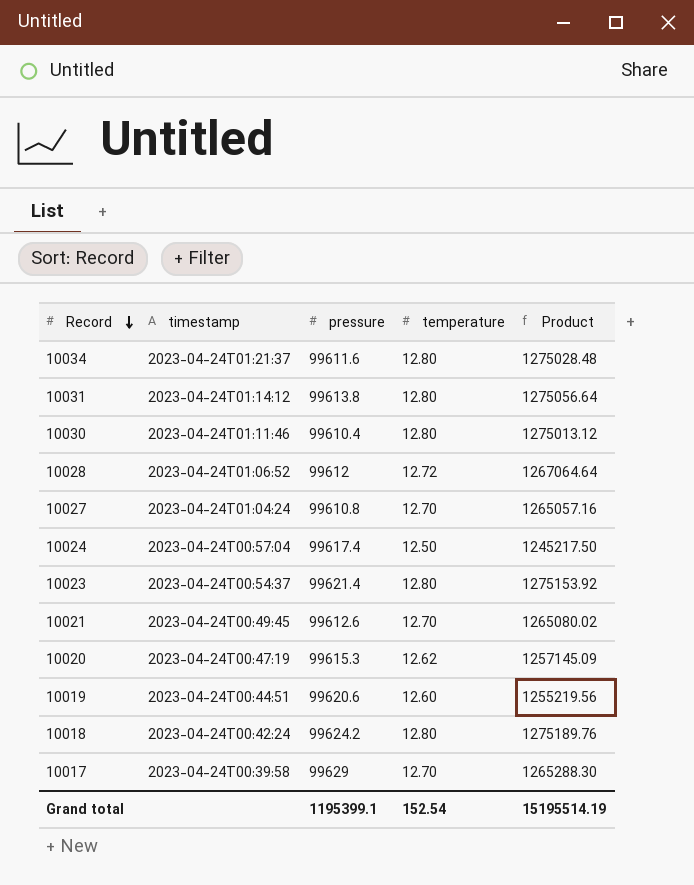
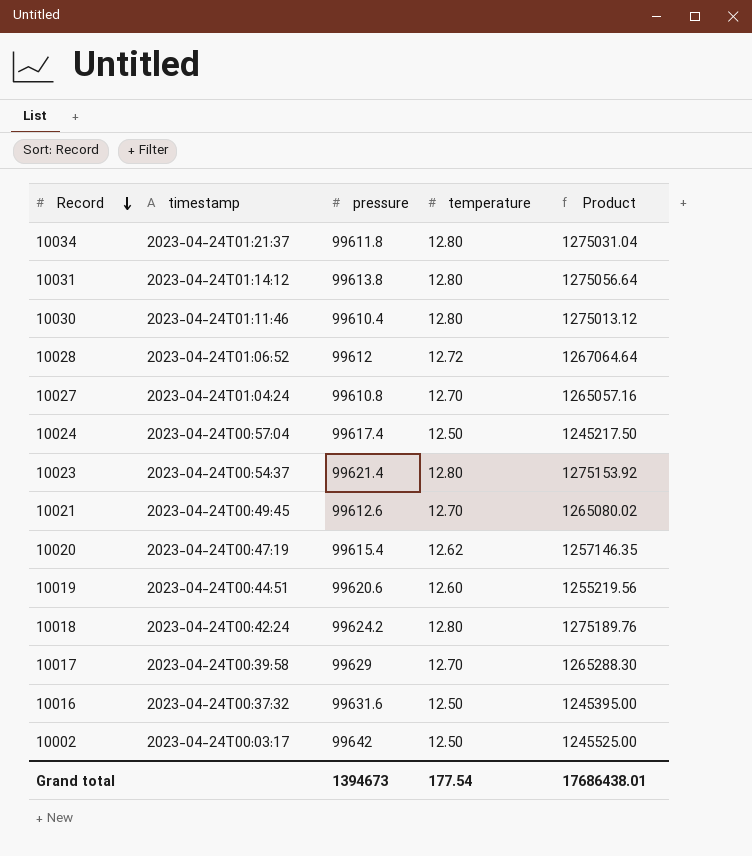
10034 | pressure: 99611.6 -> 99611.8
10034 | Product: 1275028.48 -> 1275031.04
10020 | pressure: 99615.3 -> 99615.4
10020 | Product: 1257145.09 -> 1257146.35
row 10016: none -> 2023-04-24T00:37:32 | 99631.6 | 12.50 | 1245395.00
row 10002: none -> 2023-04-24T00:03:17 | 99642 | 12.50 | 1245525.00
Grand total | pressure: 1195399.1 -> 1394673
Grand total | temperature: 152.54 -> 177.54
Grand total | Product: 15195514.19 -> 17686438.01

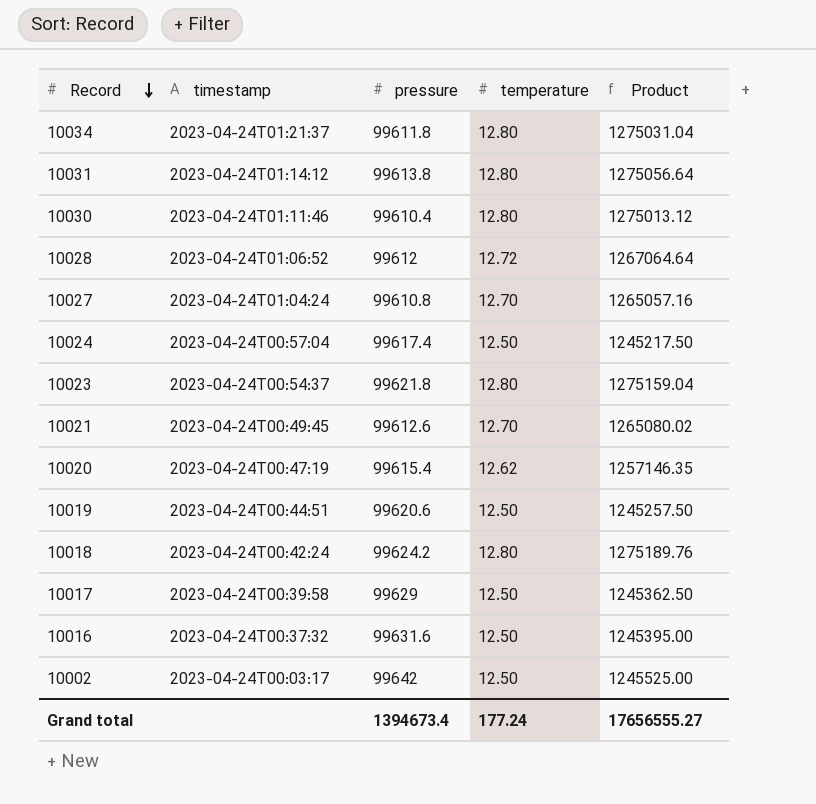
10023 | pressure: 99621.4 -> 99621.8
10023 | Product: 1275153.92 -> 1275159.04
10019 | temperature: 12.60 -> 12.50
10019 | Product: 1255219.56 -> 1245257.50
10017 | temperature: 12.70 -> 12.50
10017 | Product: 1265288.30 -> 1245362.50
Grand total | pressure: 1394673 -> 1394673.4
Grand total | temperature: 177.54 -> 177.24
Grand total | Product: 17686438.01 -> 17656555.27

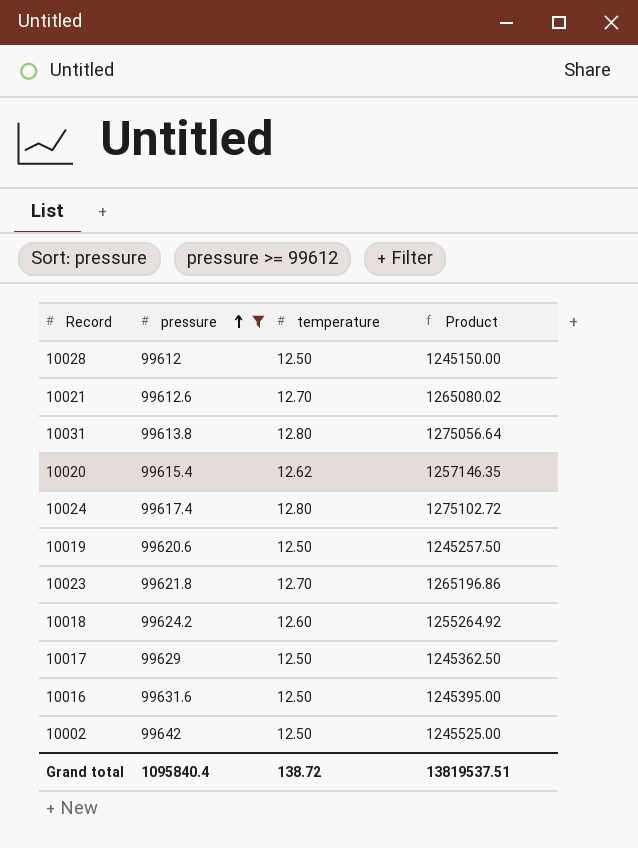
filter: none -> pressure >= 99612
row order: Record descending -> pressure ascending
column timestamp | position: 2 -> none
10028 | temperature: 12.72 -> 12.50
10028 | Product: 1267064.64 -> 1245150.00
10024 | temperature: 12.50 -> 12.80
10024 | Product: 1245217.50 -> 1275102.72
10023 | temperature: 12.80 -> 12.70
10023 | Product: 1275159.04 -> 1265196.86
10018 | temperature: 12.80 -> 12.60
10018 | Product: 1275189.76 -> 1255264.92
Grand total | pressure: 1394673.4 -> 1095840.4
Grand total | temperature: 177.24 -> 138.72
Grand total | Product: 17656555.27 -> 13819537.51

